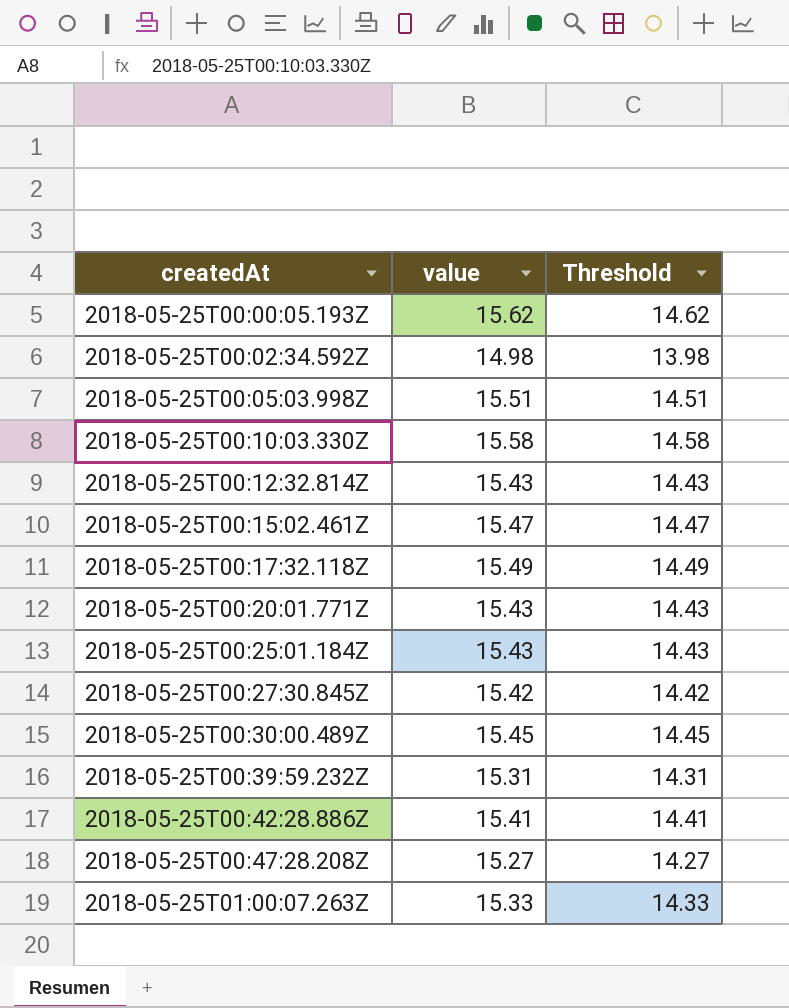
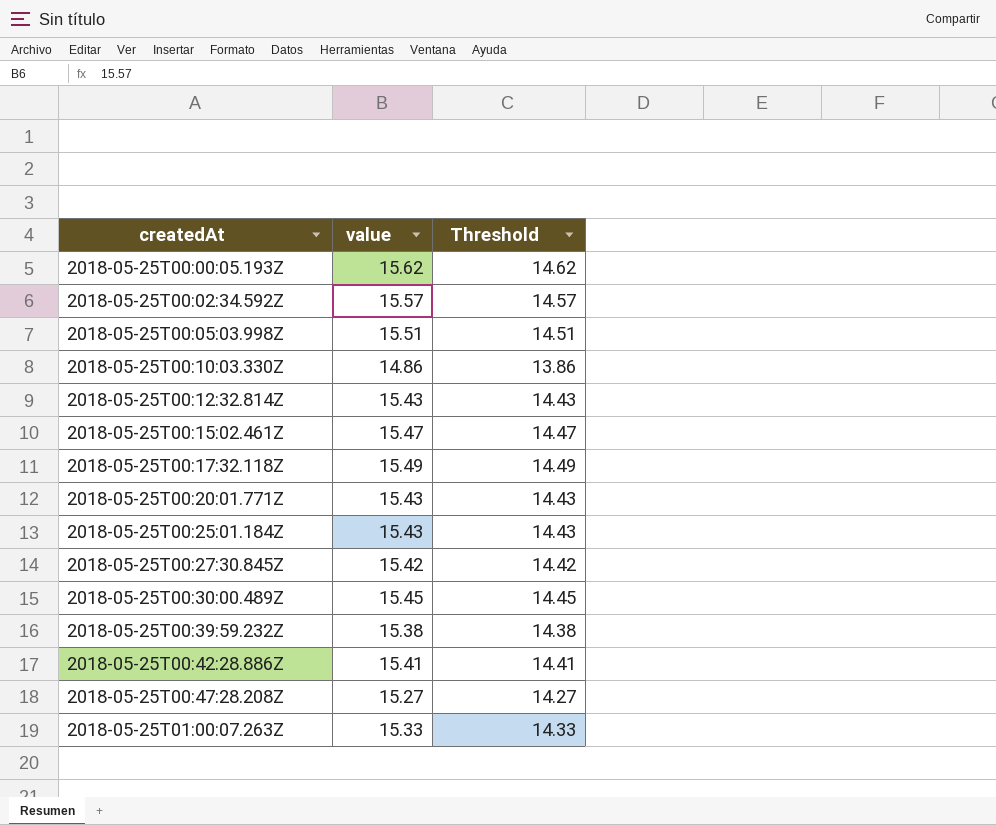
2018-05-25T00:02:34.592Z | value: 14.98 -> 15.57
2018-05-25T00:02:34.592Z | Threshold: 13.98 -> 14.57
2018-05-25T00:10:03.330Z | value: 15.58 -> 14.86
2018-05-25T00:10:03.330Z | Threshold: 14.58 -> 13.86
2018-05-25T00:39:59.232Z | value: 15.31 -> 15.38
2018-05-25T00:39:59.232Z | Threshold: 14.31 -> 14.38

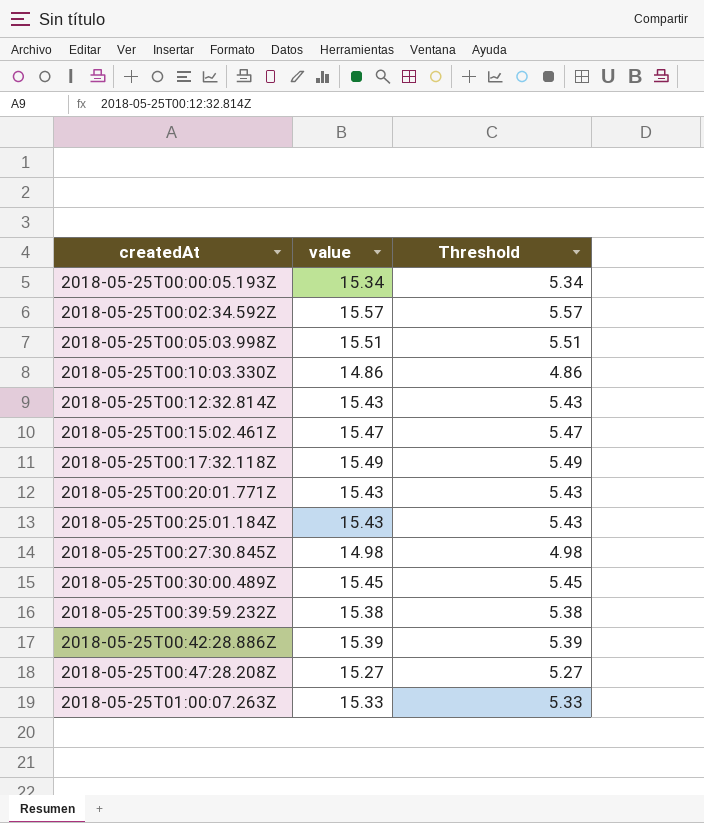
column Threshold | formula: [value] - 1 -> [value] - 10
2018-05-25T00:00:05.193Z | value: 15.62 -> 15.34
2018-05-25T00:27:30.845Z | value: 15.42 -> 14.98
2018-05-25T00:42:28.886Z | value: 15.41 -> 15.39

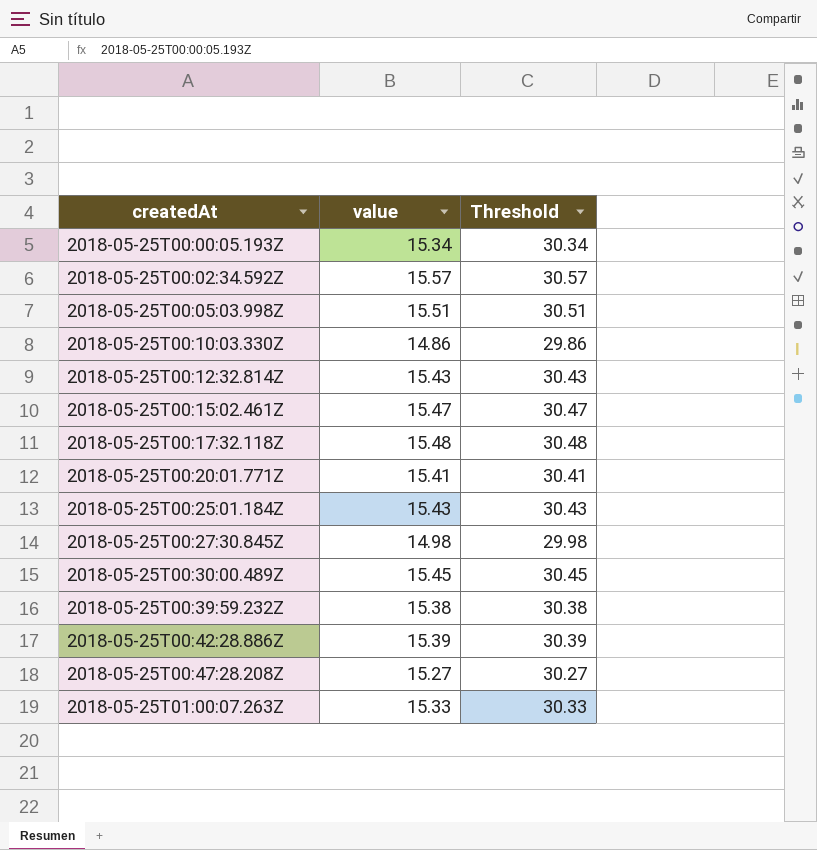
column Threshold | formula: [value] - 10 -> [value] + 15
2018-05-25T00:17:32.118Z | value: 15.49 -> 15.48
2018-05-25T00:20:01.771Z | value: 15.43 -> 15.41

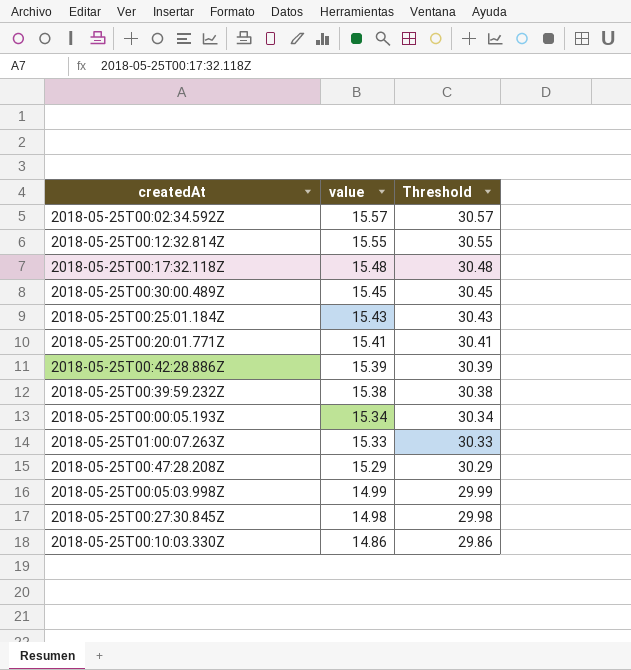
row order: createdAt ascending -> value descending
row 2018-05-25T00:15:02.461Z: 15.47 | 30.47 -> none
2018-05-25T00:12:32.814Z | value: 15.43 -> 15.55
2018-05-25T00:12:32.814Z | Threshold: 30.43 -> 30.55
2018-05-25T00:47:28.208Z | value: 15.27 -> 15.29
2018-05-25T00:47:28.208Z | Threshold: 30.27 -> 30.29
2018-05-25T00:05:03.998Z | value: 15.51 -> 14.99
2018-05-25T00:05:03.998Z | Threshold: 30.51 -> 29.99

